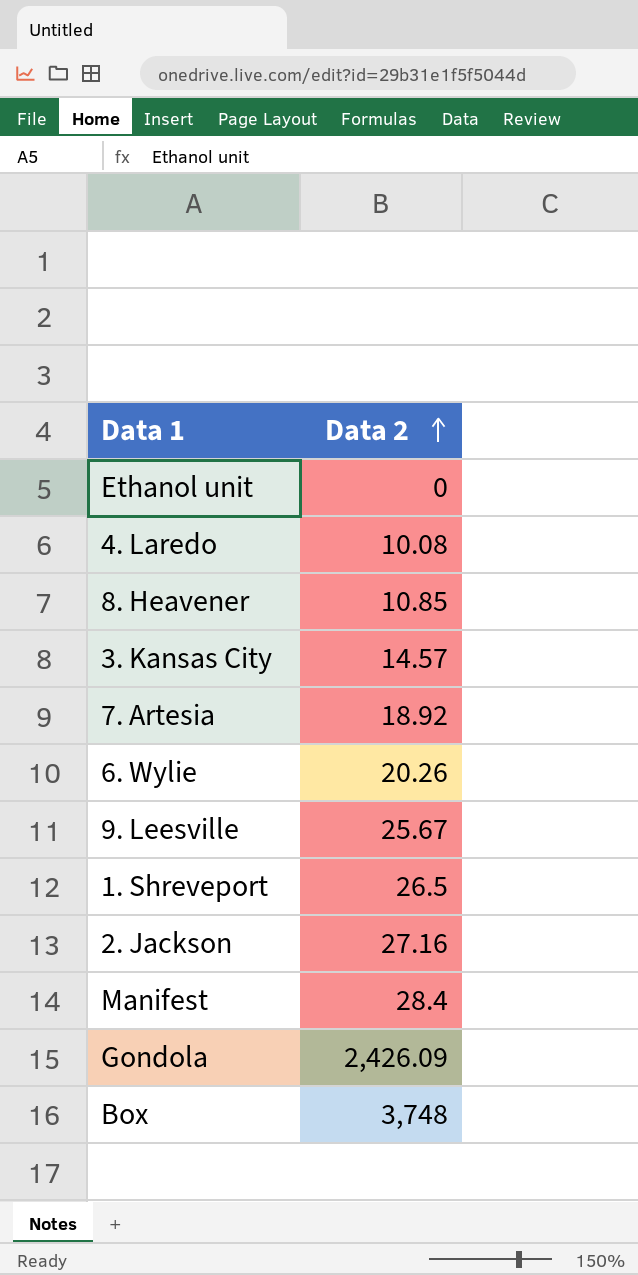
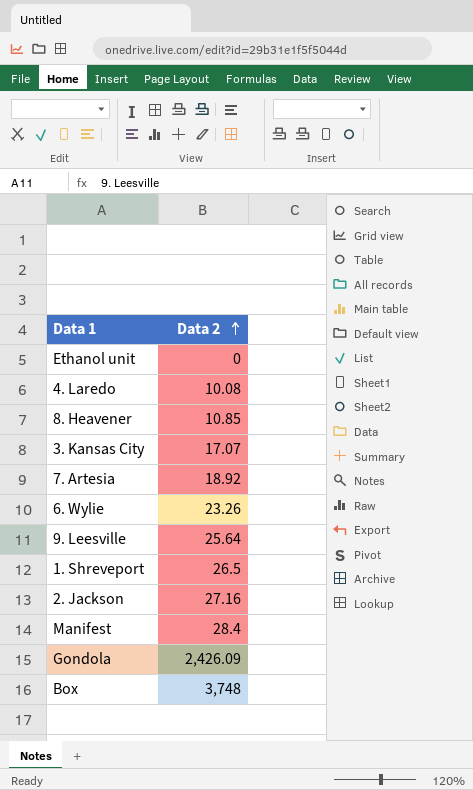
3. Kansas City | Data 2: 14.57 -> 17.07
6. Wylie | Data 2: 20.26 -> 23.26
9. Leesville | Data 2: 25.67 -> 25.64

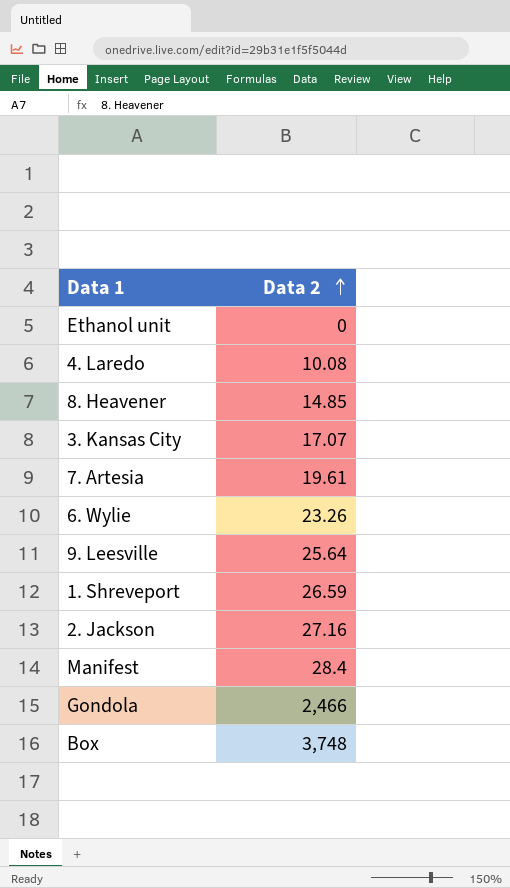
8. Heavener | Data 2: 10.85 -> 14.85
7. Artesia | Data 2: 18.92 -> 19.61
1. Shreveport | Data 2: 26.5 -> 26.59
Gondola | Data 2: 2,426.09 -> 2,466

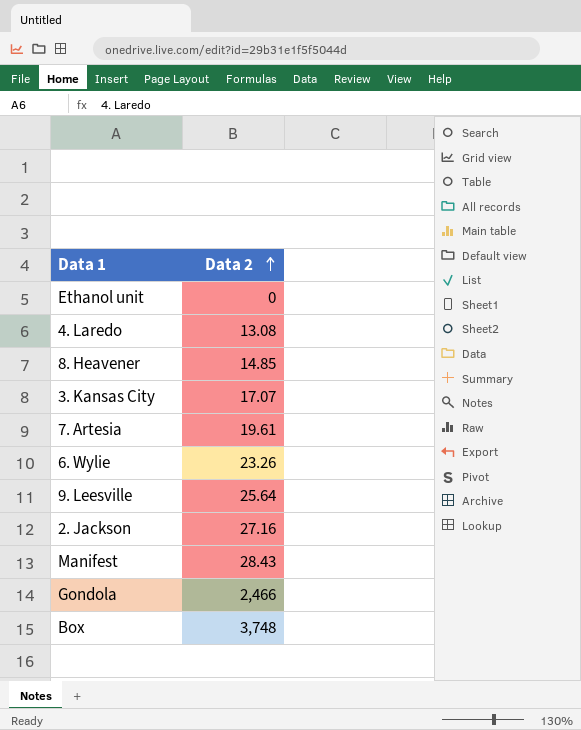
row 1. Shreveport: 26.59 -> none
4. Laredo | Data 2: 10.08 -> 13.08
Manifest | Data 2: 28.4 -> 28.43

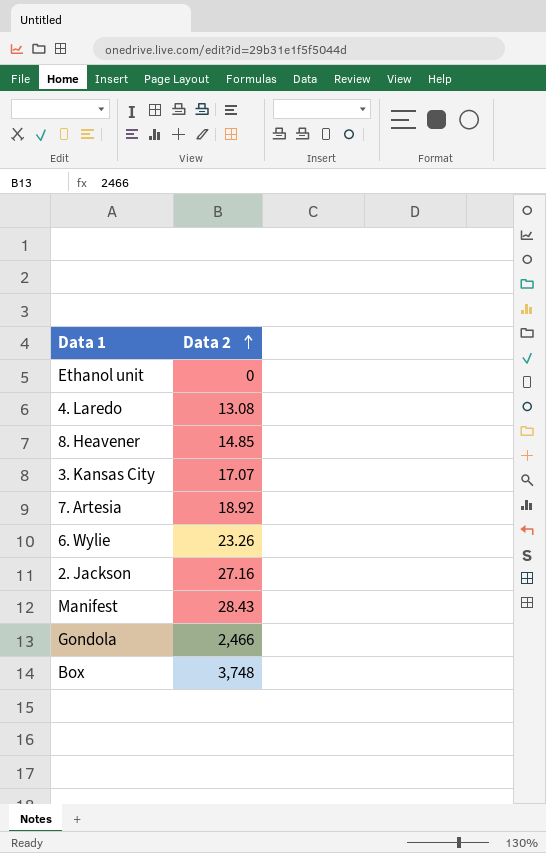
row 9. Leesville: 25.64 -> none
7. Artesia | Data 2: 19.61 -> 18.92

